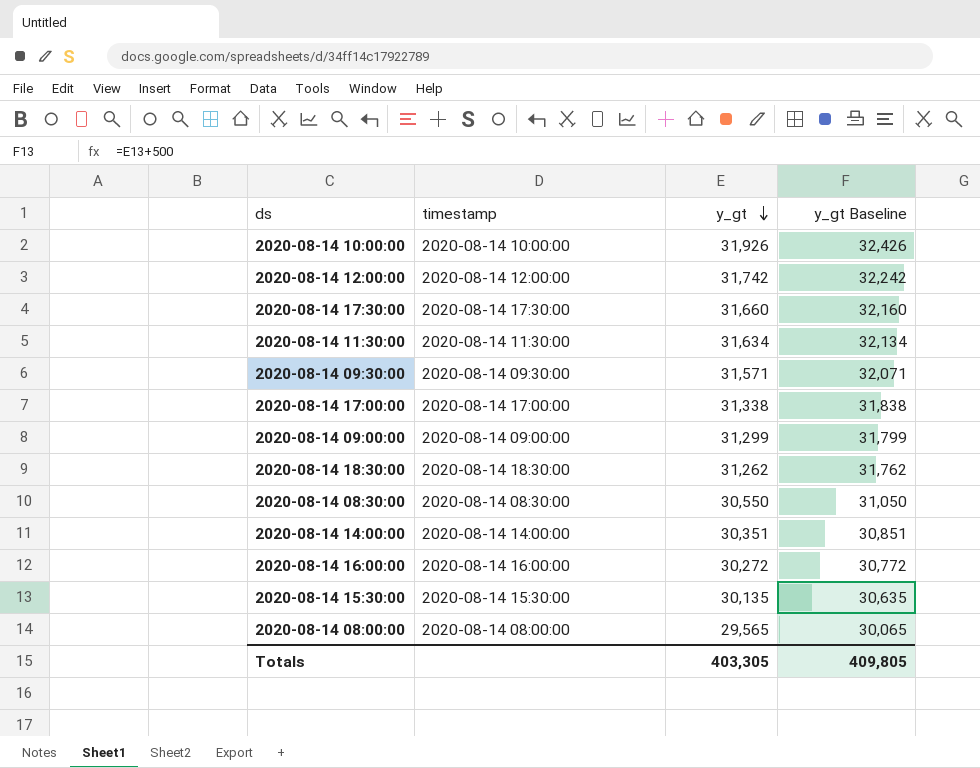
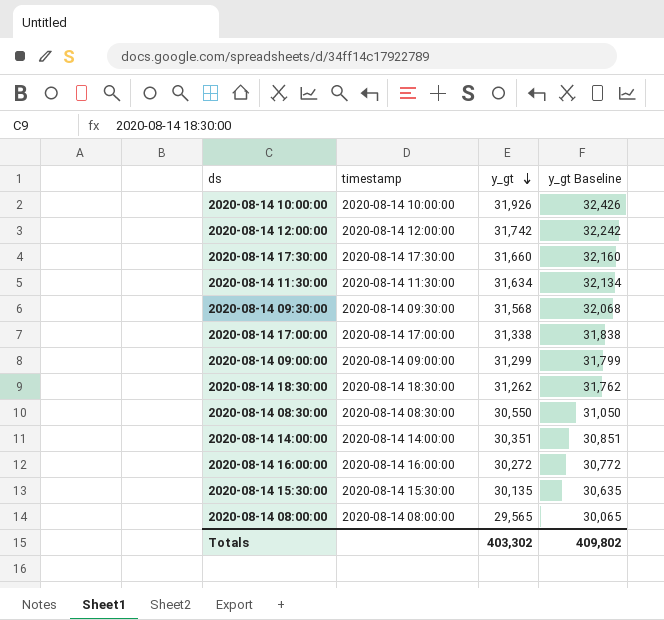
2020-08-14 09:30:00 | y_gt: 31,571 -> 31,568
2020-08-14 09:30:00 | y_gt Baseline: 32,071 -> 32,068
Totals | y_gt: 403,305 -> 403,302
Totals | y_gt Baseline: 409,805 -> 409,802

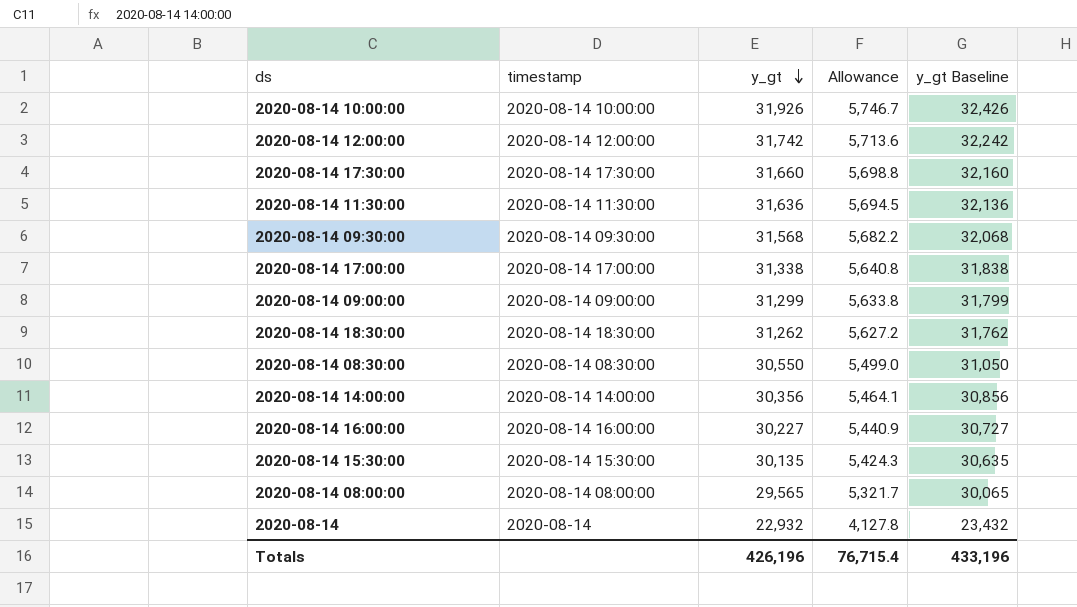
column Allowance | formula: none -> [y_gt] * 0.18
2020-08-14 11:30:00 | y_gt: 31,634 -> 31,636
2020-08-14 11:30:00 | y_gt Baseline: 32,134 -> 32,136
2020-08-14 14:00:00 | y_gt: 30,351 -> 30,356
2020-08-14 14:00:00 | y_gt Baseline: 30,851 -> 30,856
2020-08-14 16:00:00 | y_gt: 30,272 -> 30,227
2020-08-14 16:00:00 | y_gt Baseline: 30,772 -> 30,727
row 2020-08-14: none -> 2020-08-14 | 22,932 | 4,127.8 | 23,432
Totals | y_gt: 403,302 -> 426,196
Totals | y_gt Baseline: 409,802 -> 433,196

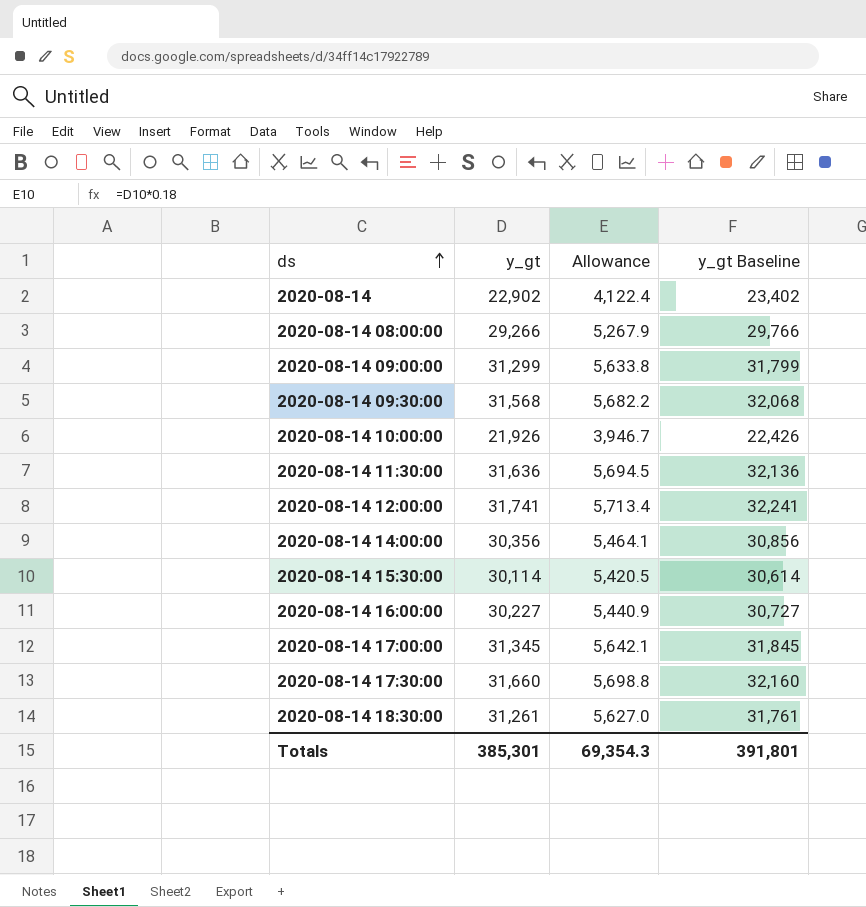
row order: y_gt descending -> ds ascending
column timestamp | position: 2 -> none
row 2020-08-14 08:30:00: 2020-08-14 08:30:00 | 30,550 | 5,499.0 | 31,050 -> none
2020-08-14 | y_gt: 22,932 -> 22,902
2020-08-14 | Allowance: 4,127.8 -> 4,122.4
2020-08-14 | y_gt Baseline: 23,432 -> 23,402
2020-08-14 08:00:00 | y_gt: 29,565 -> 29,266
2020-08-14 08:00:00 | Allowance: 5,321.7 -> 5,267.9
2020-08-14 08:00:00 | y_gt Baseline: 30,065 -> 29,766
2020-08-14 10:00:00 | y_gt: 31,926 -> 21,926
2020-08-14 10:00:00 | Allowance: 5,746.7 -> 3,946.7
2020-08-14 10:00:00 | y_gt Baseline: 32,426 -> 22,426
2020-08-14 12:00:00 | y_gt: 31,742 -> 31,741
2020-08-14 12:00:00 | Allowance: 5,713.6 -> 5,713.4
2020-08-14 12:00:00 | y_gt Baseline: 32,242 -> 32,241
2020-08-14 15:30:00 | y_gt: 30,135 -> 30,114
2020-08-14 15:30:00 | Allowance: 5,424.3 -> 5,420.5
2020-08-14 15:30:00 | y_gt Baseline: 30,635 -> 30,614
2020-08-14 17:00:00 | y_gt: 31,338 -> 31,345
2020-08-14 17:00:00 | Allowance: 5,640.8 -> 5,642.1
2020-08-14 17:00:00 | y_gt Baseline: 31,838 -> 31,845
2020-08-14 18:30:00 | y_gt: 31,262 -> 31,261
2020-08-14 18:30:00 | Allowance: 5,627.2 -> 5,627.0
2020-08-14 18:30:00 | y_gt Baseline: 31,762 -> 31,761
Totals | y_gt: 426,196 -> 385,301
Totals | Allowance: 76,715.4 -> 69,354.3
Totals | y_gt Baseline: 433,196 -> 391,801

